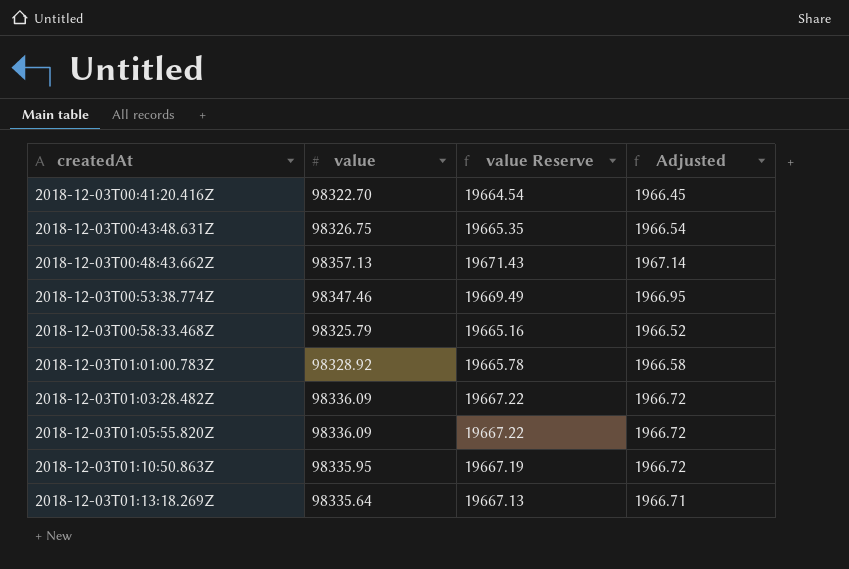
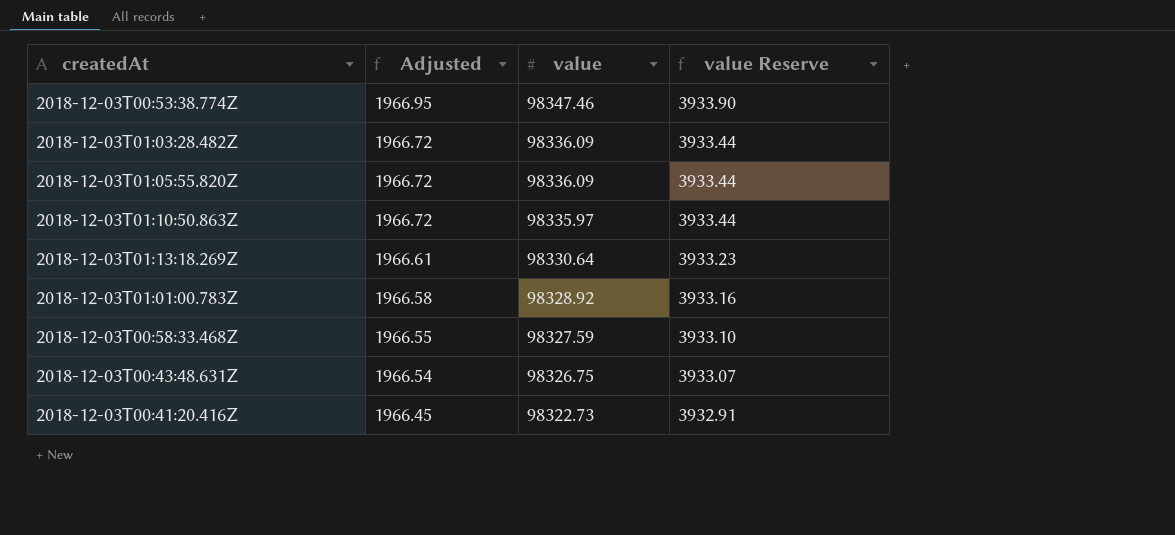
row order: createdAt ascending -> Adjusted descending
column Adjusted | position: 4 -> 2
column value Reserve | formula: [value] * 0.2 -> [value] * 0.04
row 2018-12-03T00:48:43.662Z: 98357.13 | 19671.43 | 1967.14 -> none
2018-12-03T01:10:50.863Z | value: 98335.95 -> 98335.97
2018-12-03T01:13:18.269Z | Adjusted: 1966.71 -> 1966.61
2018-12-03T01:13:18.269Z | value: 98335.64 -> 98330.64
2018-12-03T00:58:33.468Z | Adjusted: 1966.52 -> 1966.55
2018-12-03T00:58:33.468Z | value: 98325.79 -> 98327.59
2018-12-03T00:41:20.416Z | value: 98322.70 -> 98322.73

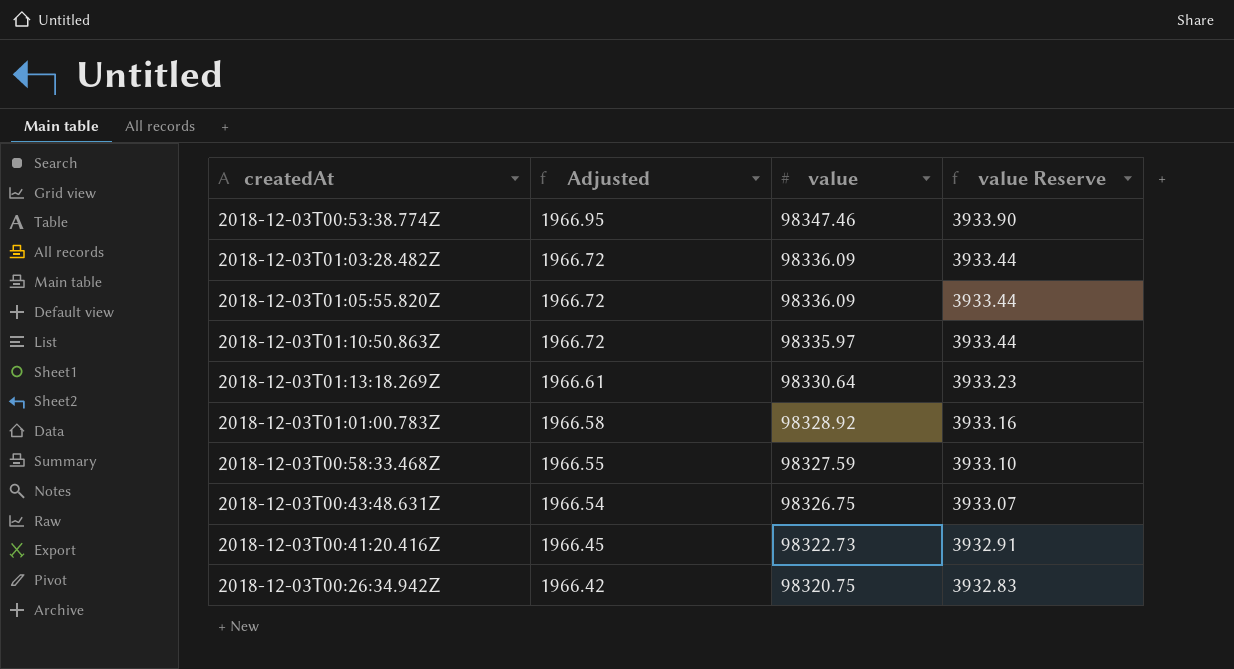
row 2018-12-03T00:26:34.942Z: none -> 1966.42 | 98320.75 | 3932.83

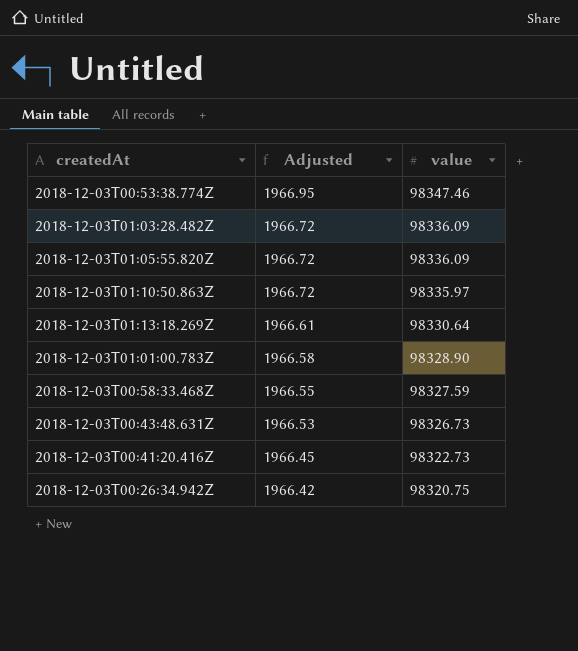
column value Reserve | formula: [value] * 0.04 -> none
2018-12-03T01:01:00.783Z | value: 98328.92 -> 98328.90
2018-12-03T00:43:48.631Z | Adjusted: 1966.54 -> 1966.53
2018-12-03T00:43:48.631Z | value: 98326.75 -> 98326.73

